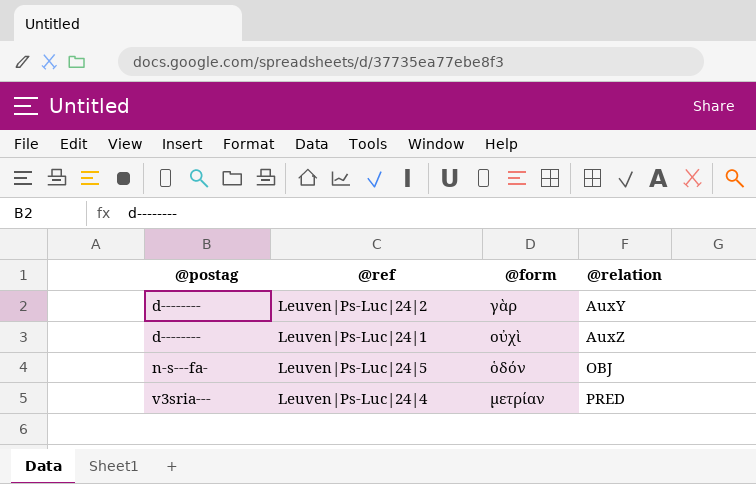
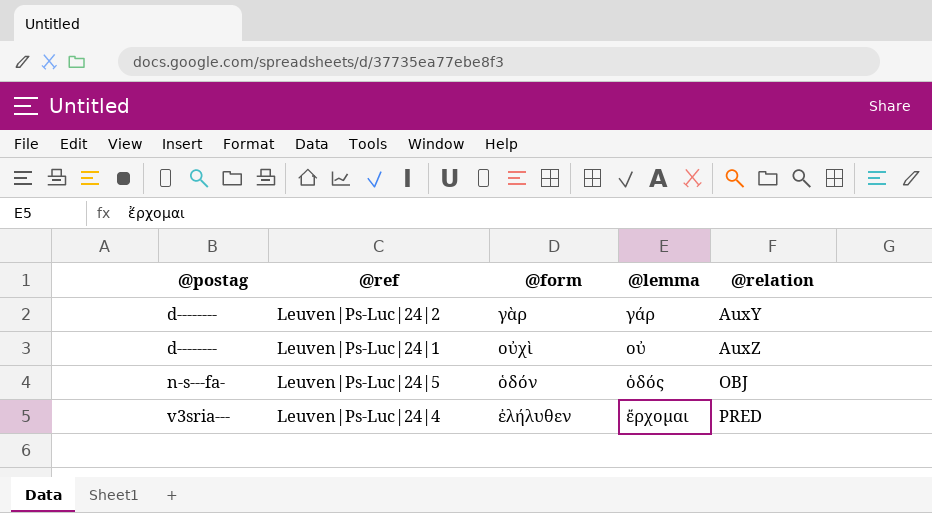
column @lemma | position: none -> 4
Leuven|Ps-Luc|24|4 | @form: μετρίαν -> ἐλήλυθεν

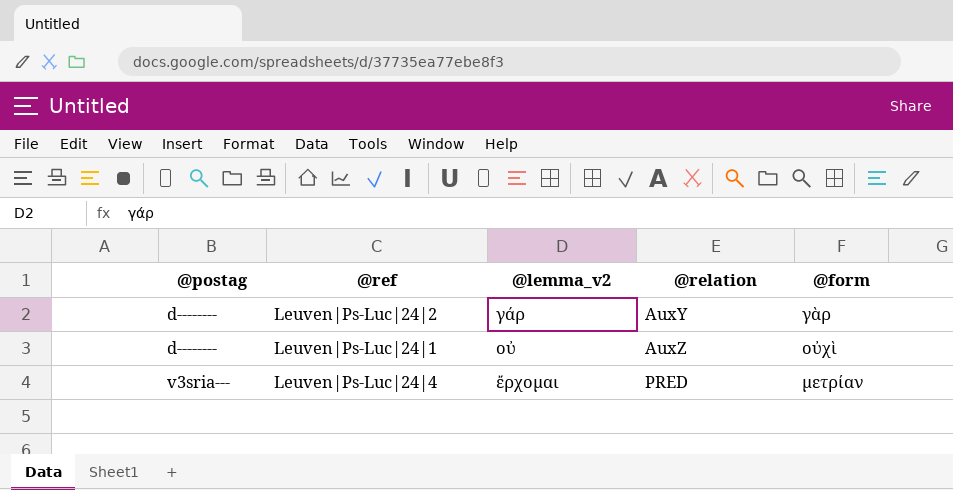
column name: @lemma -> @lemma_v2
column @form | position: 3 -> 5
row Leuven|Ps-Luc|24|5: n-s---fa- | ὁδόν | ὁδός | OBJ -> none
Leuven|Ps-Luc|24|4 | @form: ἐλήλυθεν -> μετρίαν

